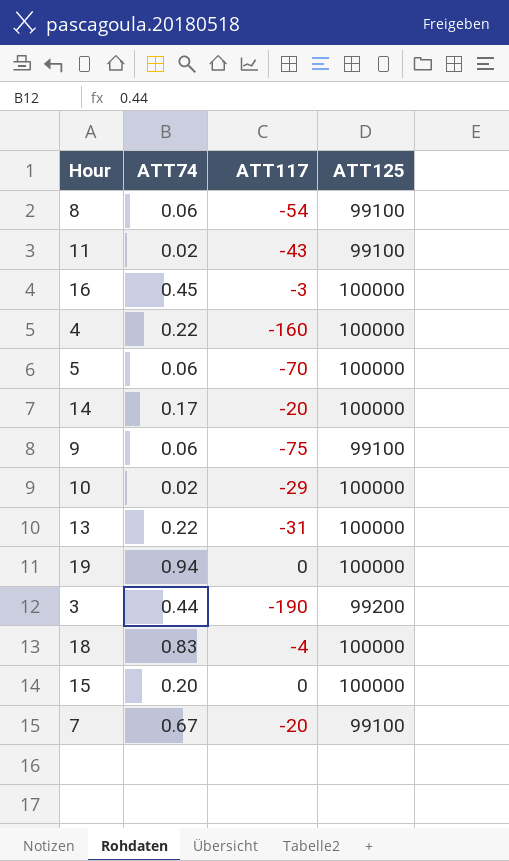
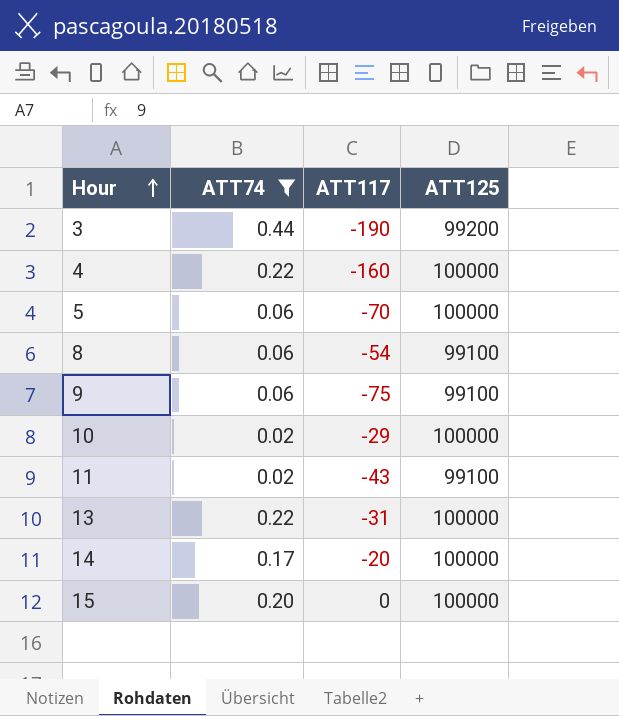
filter: none -> ATT74 <= 0.44
row order: none -> Hour ascending

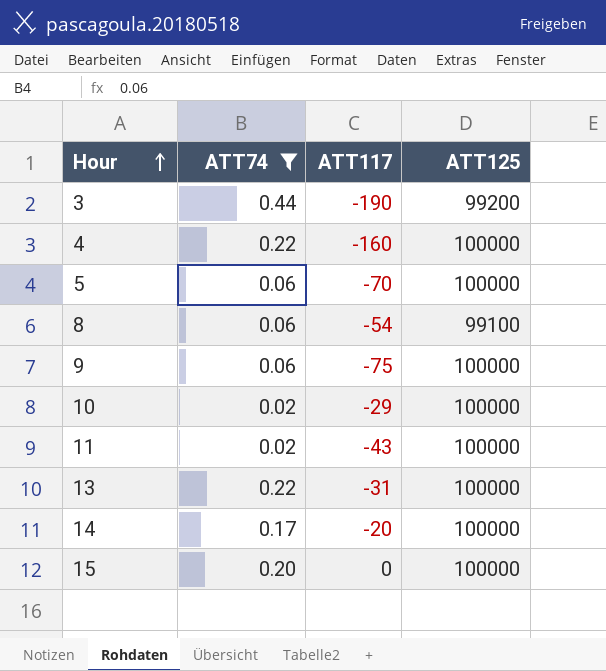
9 | ATT125: 99100 -> 100000
11 | ATT125: 99100 -> 100000

